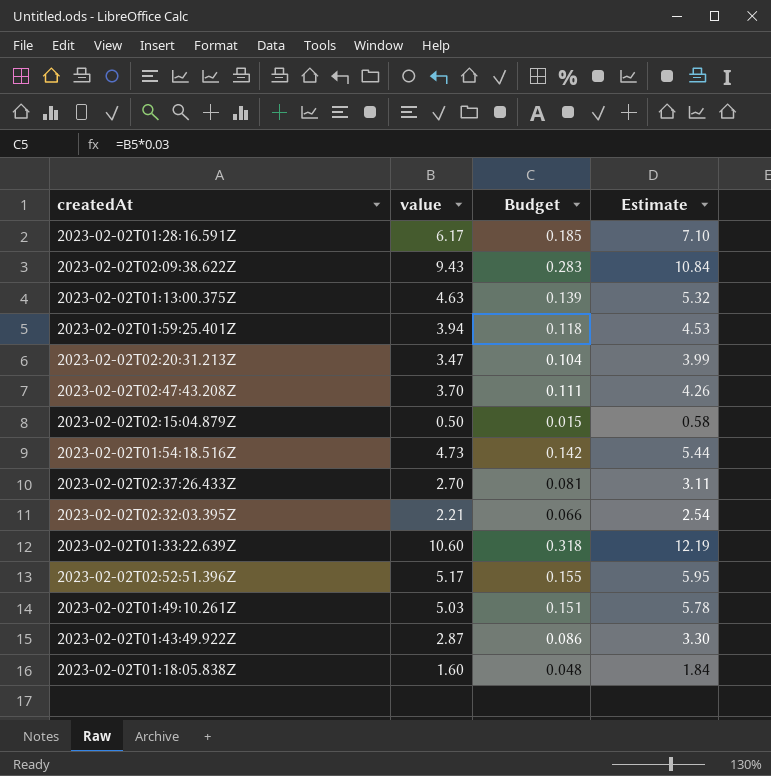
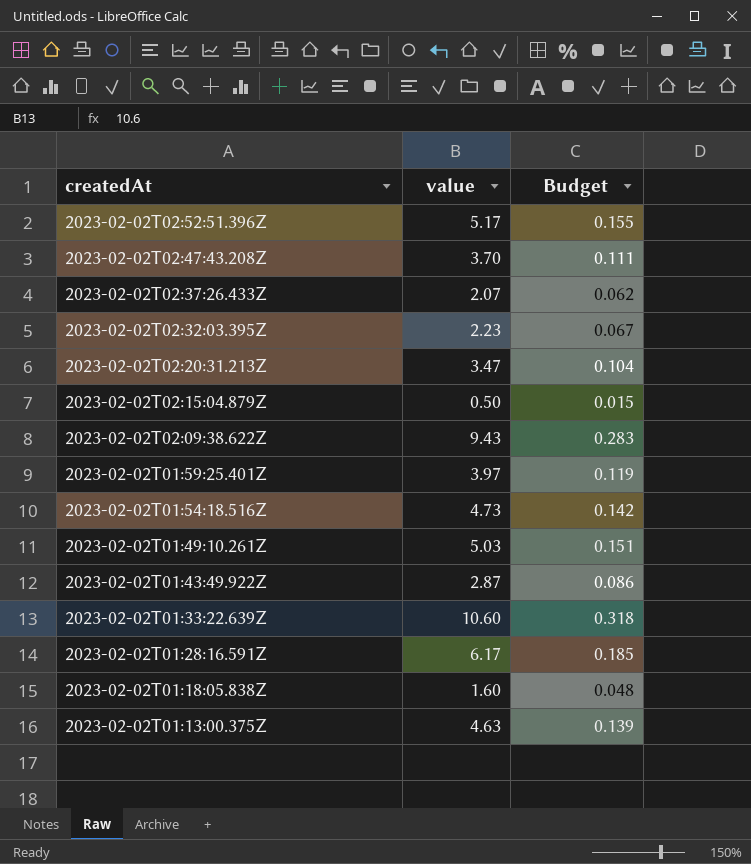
row order: none -> createdAt descending
column Estimate | formula: [value] * 1.15 -> none
2023-02-02T02:37:26.433Z | value: 2.70 -> 2.07
2023-02-02T02:37:26.433Z | Budget: 0.081 -> 0.062
2023-02-02T02:32:03.395Z | value: 2.21 -> 2.23
2023-02-02T02:32:03.395Z | Budget: 0.066 -> 0.067
2023-02-02T01:59:25.401Z | value: 3.94 -> 3.97
2023-02-02T01:59:25.401Z | Budget: 0.118 -> 0.119

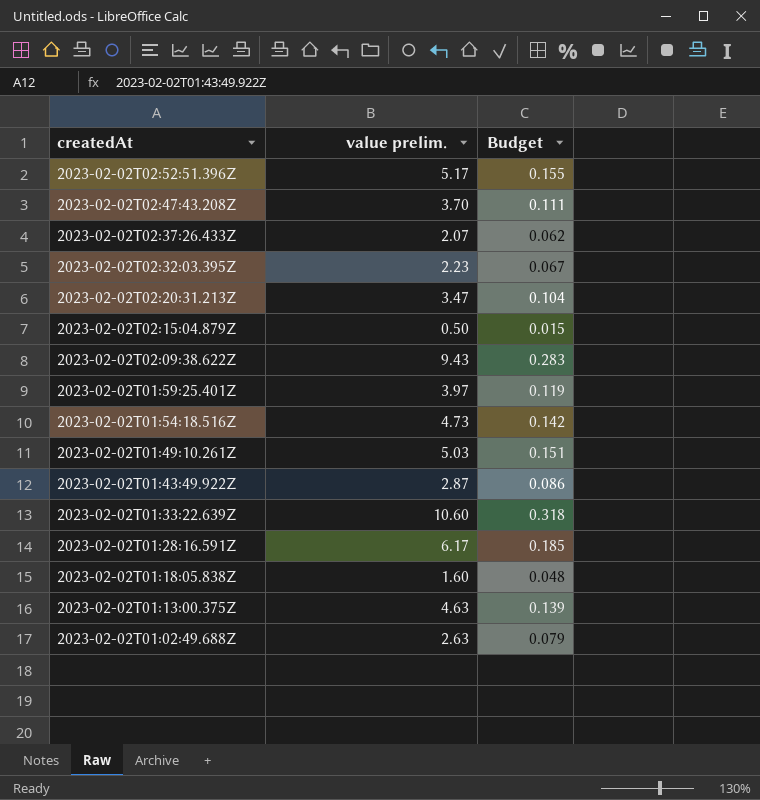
column name: value -> value prelim.
row 2023-02-02T01:02:49.688Z: none -> 2.63 | 0.079

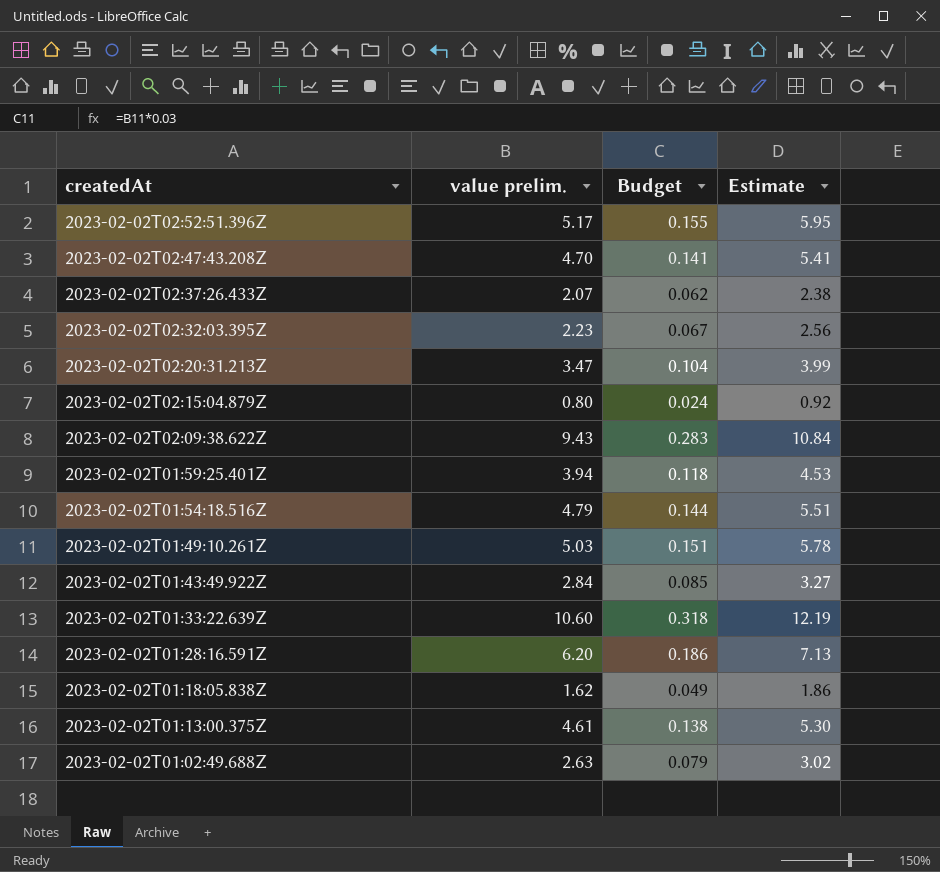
column Estimate | formula: none -> [value prelim.] * 1.15
2023-02-02T02:47:43.208Z | value prelim.: 3.70 -> 4.70
2023-02-02T02:47:43.208Z | Budget: 0.111 -> 0.141
2023-02-02T02:15:04.879Z | value prelim.: 0.50 -> 0.80
2023-02-02T02:15:04.879Z | Budget: 0.015 -> 0.024
2023-02-02T01:59:25.401Z | value prelim.: 3.97 -> 3.94
2023-02-02T01:59:25.401Z | Budget: 0.119 -> 0.118
2023-02-02T01:54:18.516Z | value prelim.: 4.73 -> 4.79
2023-02-02T01:54:18.516Z | Budget: 0.142 -> 0.144
2023-02-02T01:43:49.922Z | value prelim.: 2.87 -> 2.84
2023-02-02T01:43:49.922Z | Budget: 0.086 -> 0.085
2023-02-02T01:28:16.591Z | value prelim.: 6.17 -> 6.20
2023-02-02T01:28:16.591Z | Budget: 0.185 -> 0.186
2023-02-02T01:18:05.838Z | value prelim.: 1.60 -> 1.62
2023-02-02T01:18:05.838Z | Budget: 0.048 -> 0.049
2023-02-02T01:13:00.375Z | value prelim.: 4.63 -> 4.61
2023-02-02T01:13:00.375Z | Budget: 0.139 -> 0.138

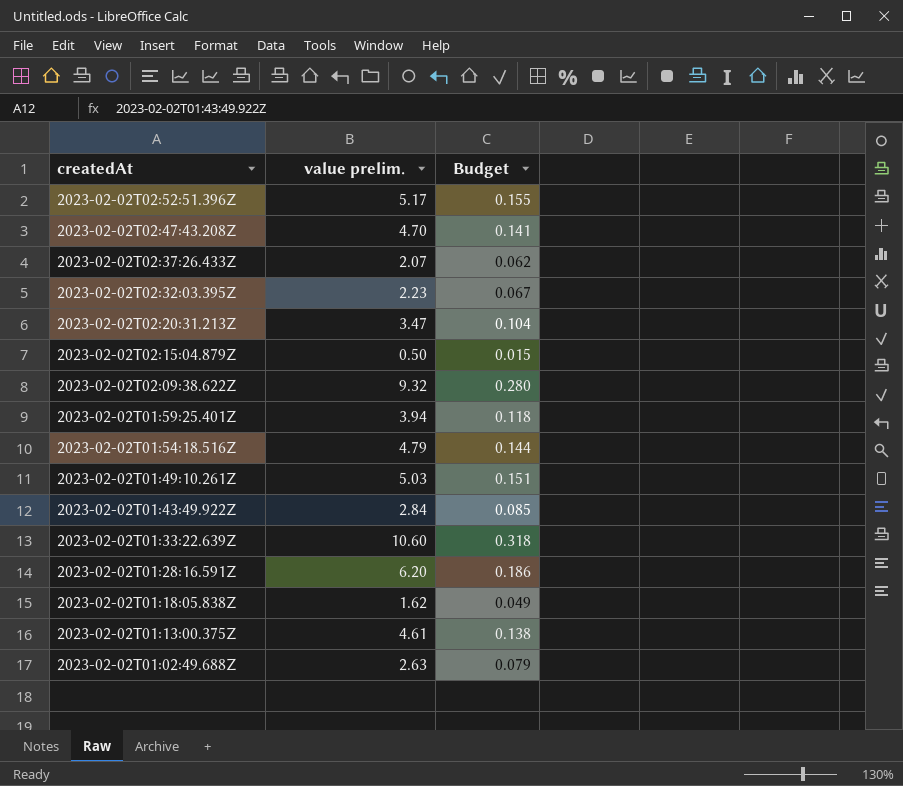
column Estimate | formula: [value prelim.] * 1.15 -> none
2023-02-02T02:15:04.879Z | value prelim.: 0.80 -> 0.50
2023-02-02T02:15:04.879Z | Budget: 0.024 -> 0.015
2023-02-02T02:09:38.622Z | value prelim.: 9.43 -> 9.32
2023-02-02T02:09:38.622Z | Budget: 0.283 -> 0.280

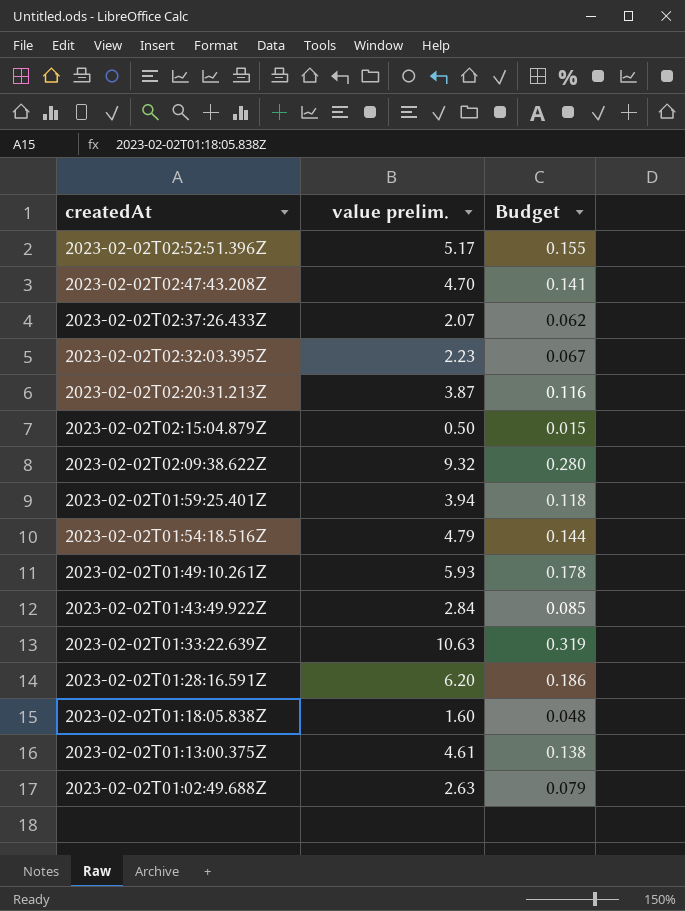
2023-02-02T02:20:31.213Z | value prelim.: 3.47 -> 3.87
2023-02-02T02:20:31.213Z | Budget: 0.104 -> 0.116
2023-02-02T01:49:10.261Z | value prelim.: 5.03 -> 5.93
2023-02-02T01:49:10.261Z | Budget: 0.151 -> 0.178
2023-02-02T01:33:22.639Z | value prelim.: 10.60 -> 10.63
2023-02-02T01:33:22.639Z | Budget: 0.318 -> 0.319
2023-02-02T01:18:05.838Z | value prelim.: 1.62 -> 1.60
2023-02-02T01:18:05.838Z | Budget: 0.049 -> 0.048

